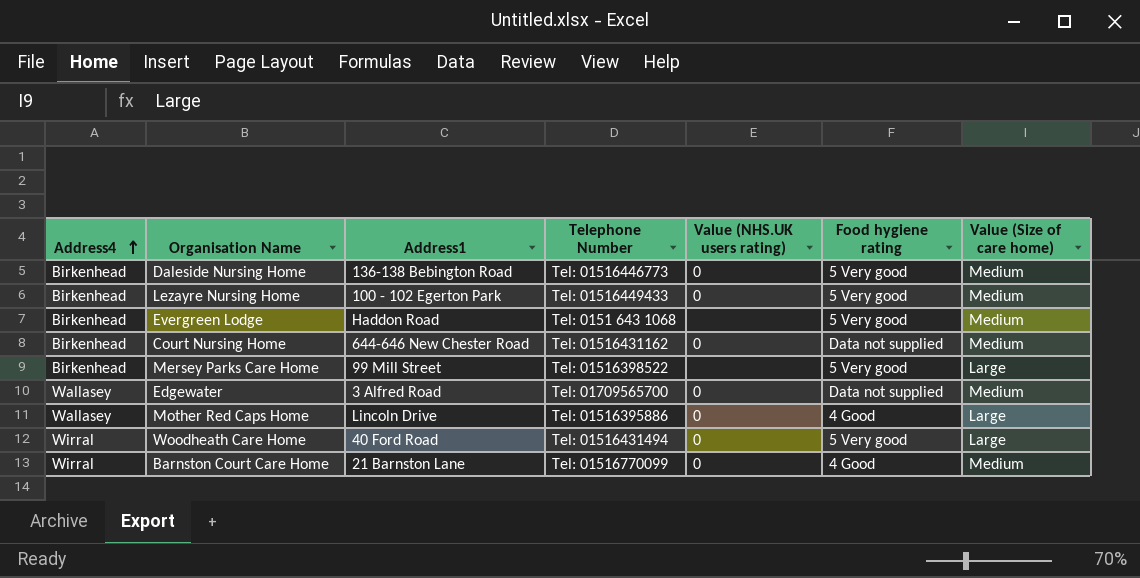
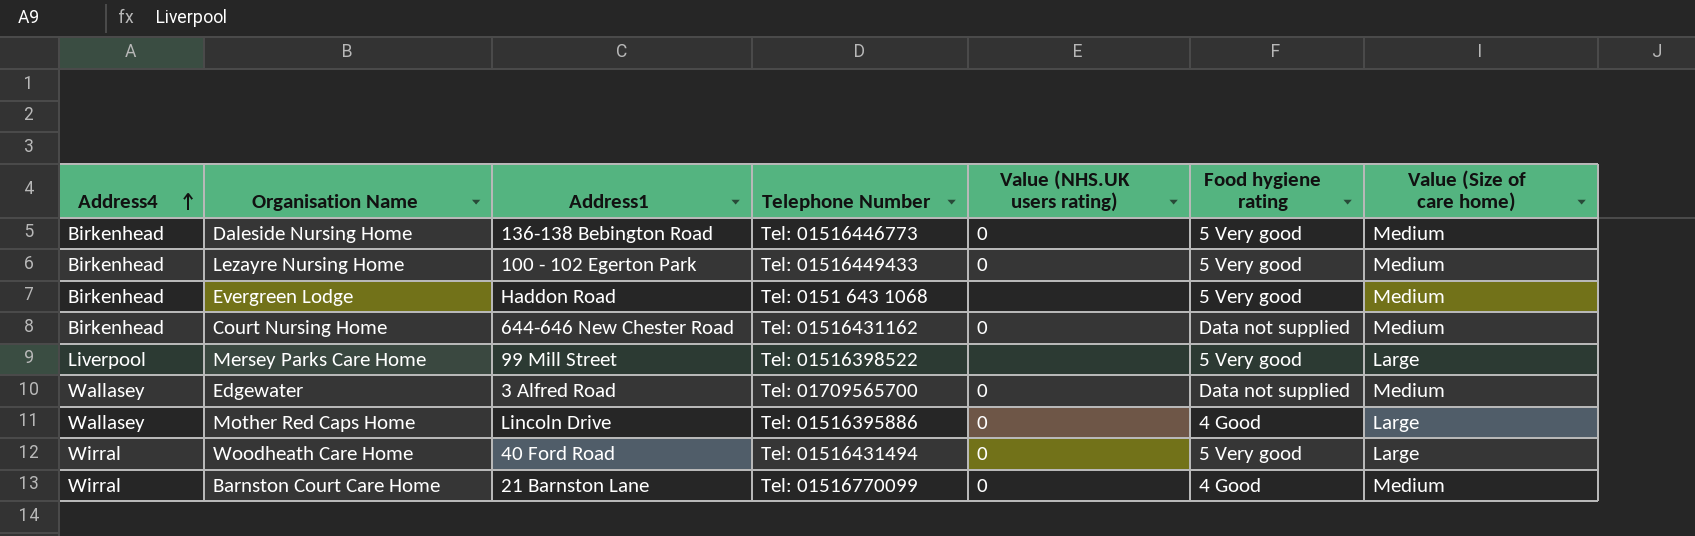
Mersey Parks Care Home | Address4: Birkenhead -> Liverpool

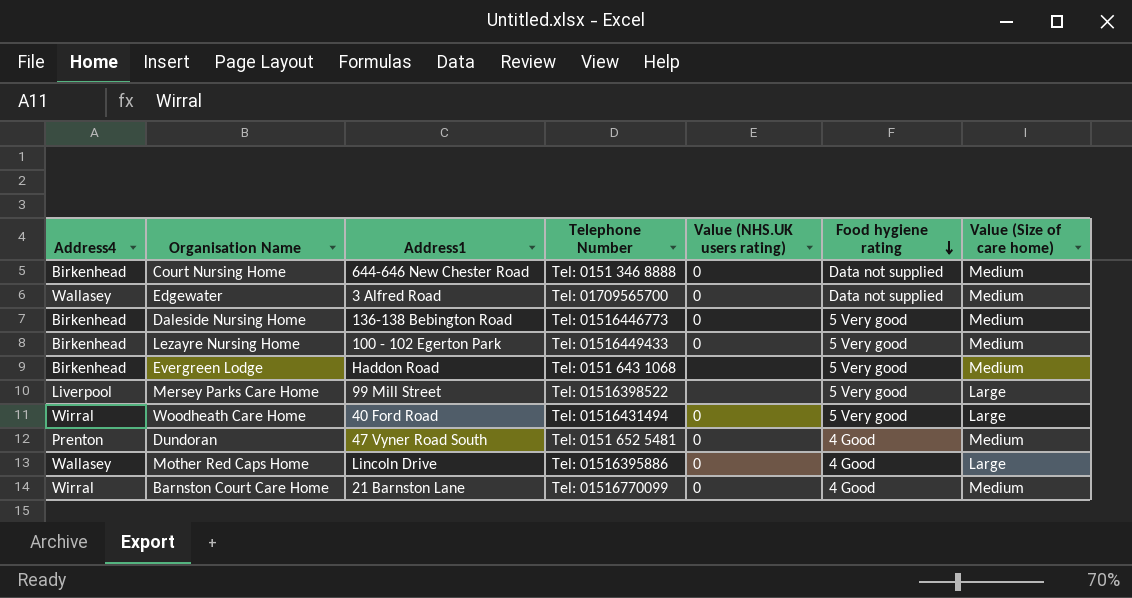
row order: Address4 ascending -> Food hygiene rating descending
Court Nursing Home | Telephone Number: Tel: 01516431162 -> Tel: 0151 346 8888
row Dundoran: none -> Prenton | 47 Vyner Road South | Tel: 0151 652 5481 | 0 | 4 Good | Medium

